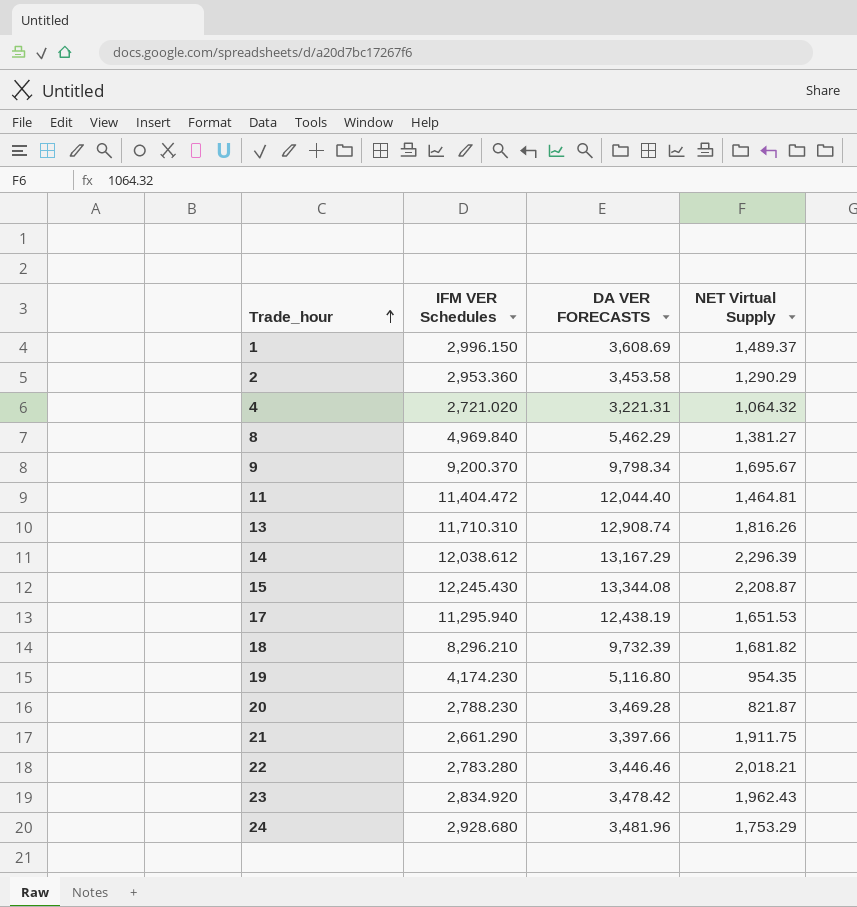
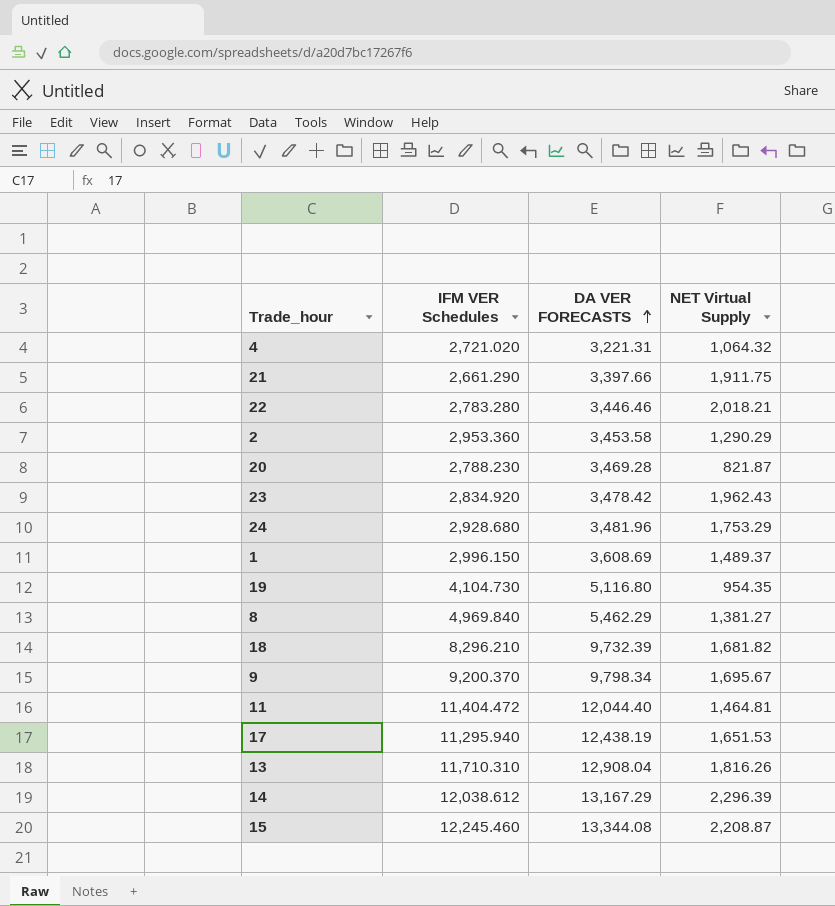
row order: Trade_hour ascending -> DA VER FORECASTS ascending
19 | IFM VER Schedules: 4,174.230 -> 4,104.730
13 | DA VER FORECASTS: 12,908.74 -> 12,908.04
15 | IFM VER Schedules: 12,245.430 -> 12,245.460

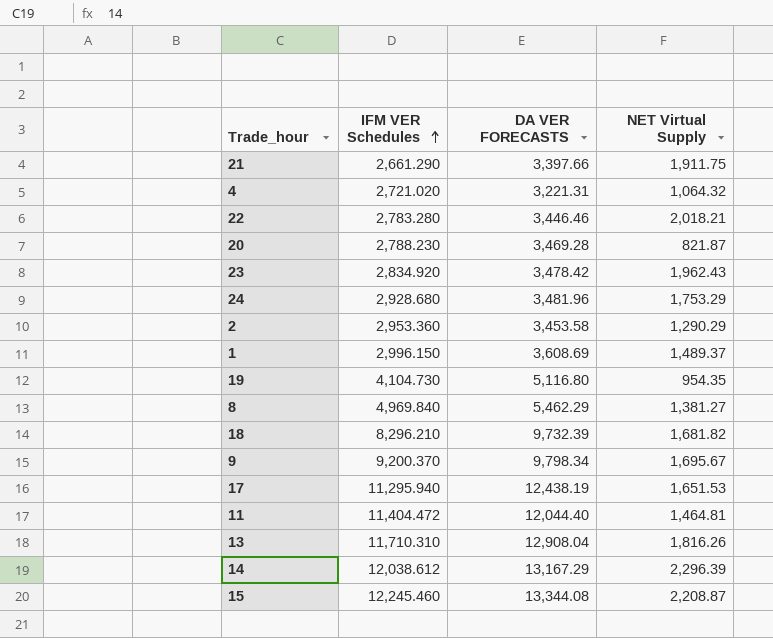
row order: DA VER FORECASTS ascending -> IFM VER Schedules ascending

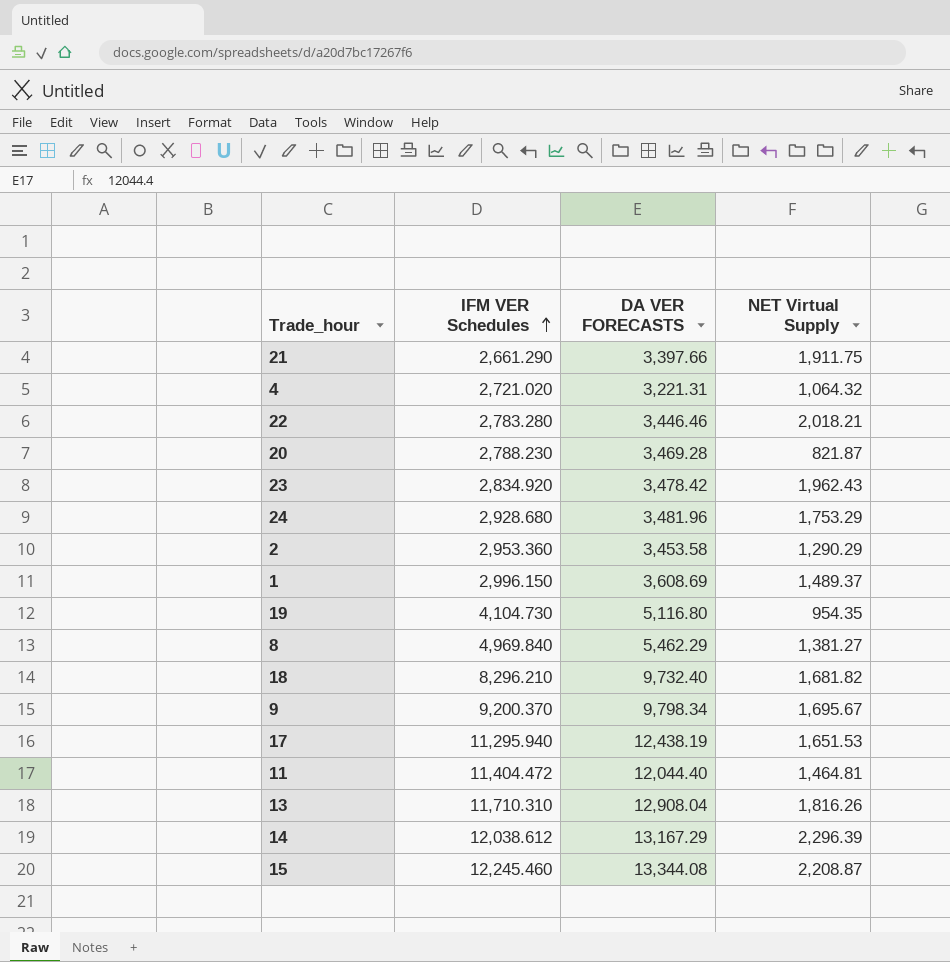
18 | DA VER FORECASTS: 9,732.39 -> 9,732.40

